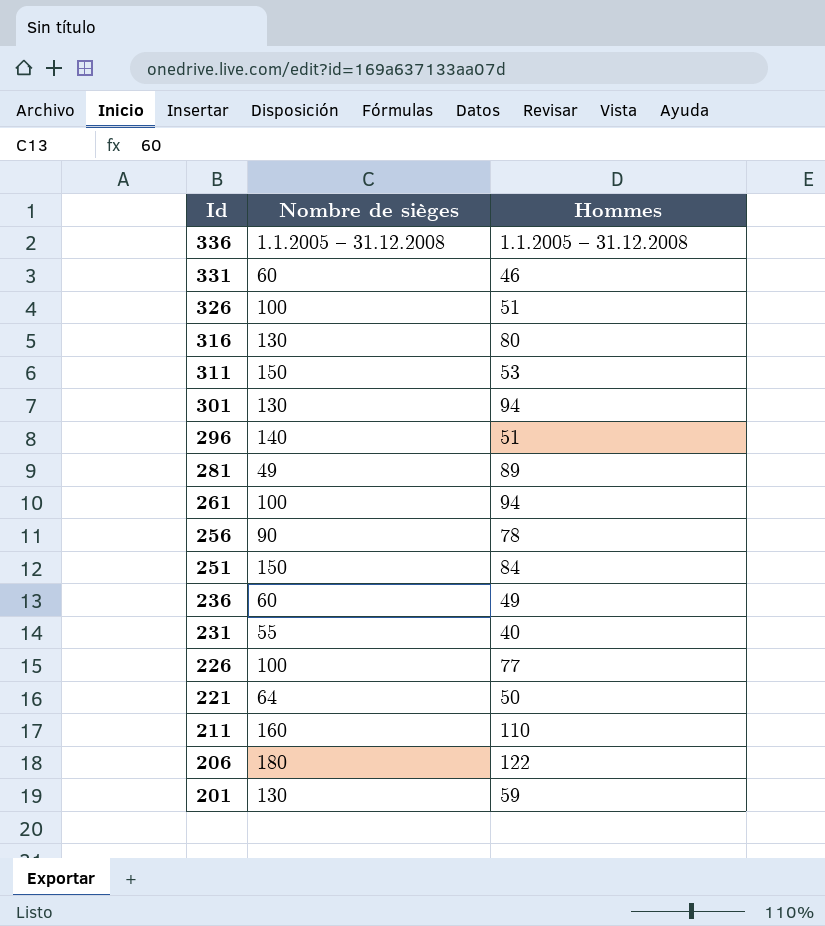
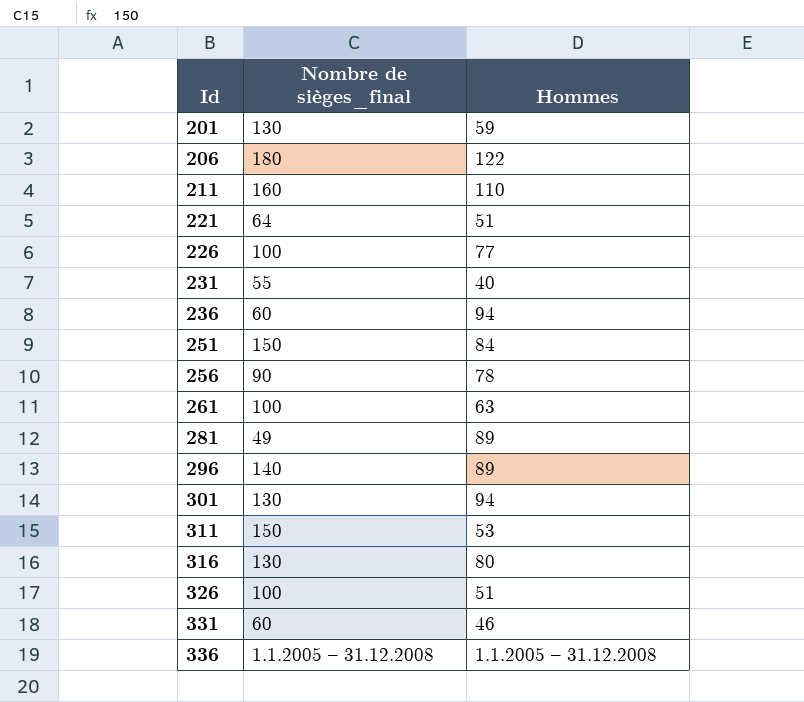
row order: Id descending -> Id ascending
column name: Nombre de sièges -> Nombre de sièges_final
221 | Hommes: 50 -> 51
236 | Hommes: 49 -> 94
261 | Hommes: 94 -> 63
296 | Hommes: 51 -> 89

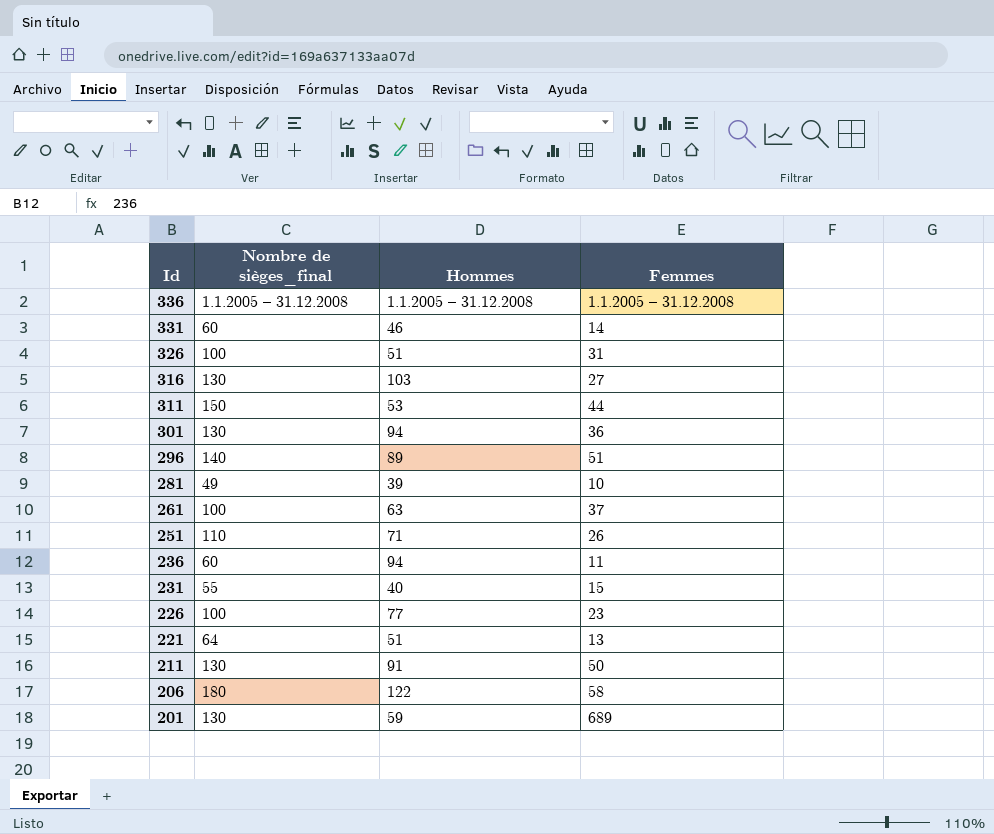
row order: Id ascending -> Id descending
column Femmes | position: none -> 4
row 256: 90 | 78 -> none
316 | Hommes: 80 -> 103
281 | Hommes: 89 -> 39
251 | Nombre de sièges_final: 150 -> 110
251 | Hommes: 84 -> 71
211 | Nombre de sièges_final: 160 -> 130
211 | Hommes: 110 -> 91

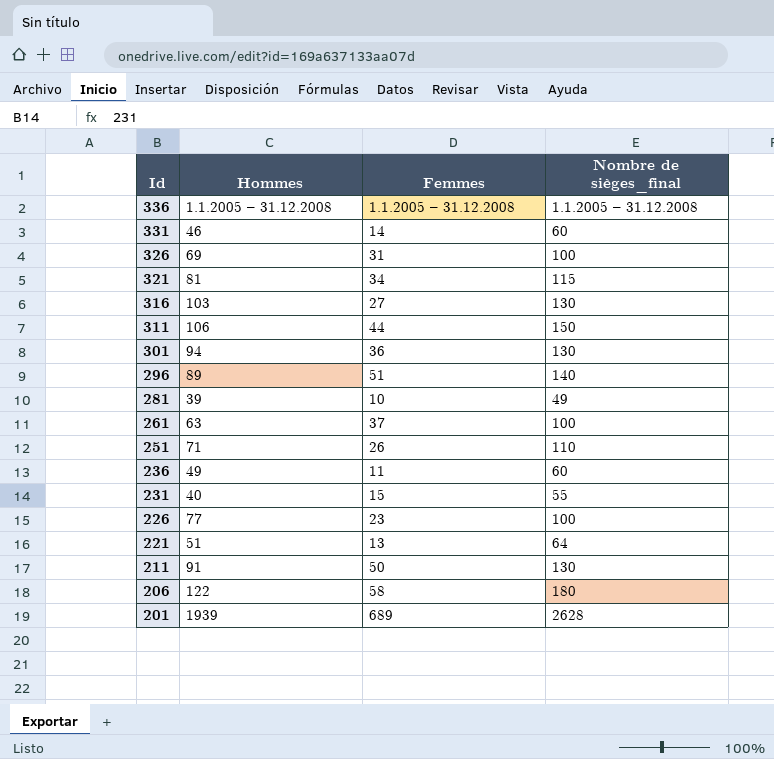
column Nombre de sièges_final | position: 2 -> 4
326 | Hommes: 51 -> 69
row 321: none -> 81 | 34 | 115
311 | Hommes: 53 -> 106
236 | Hommes: 94 -> 49
201 | Hommes: 59 -> 1939
201 | Nombre de sièges_final: 130 -> 2628

